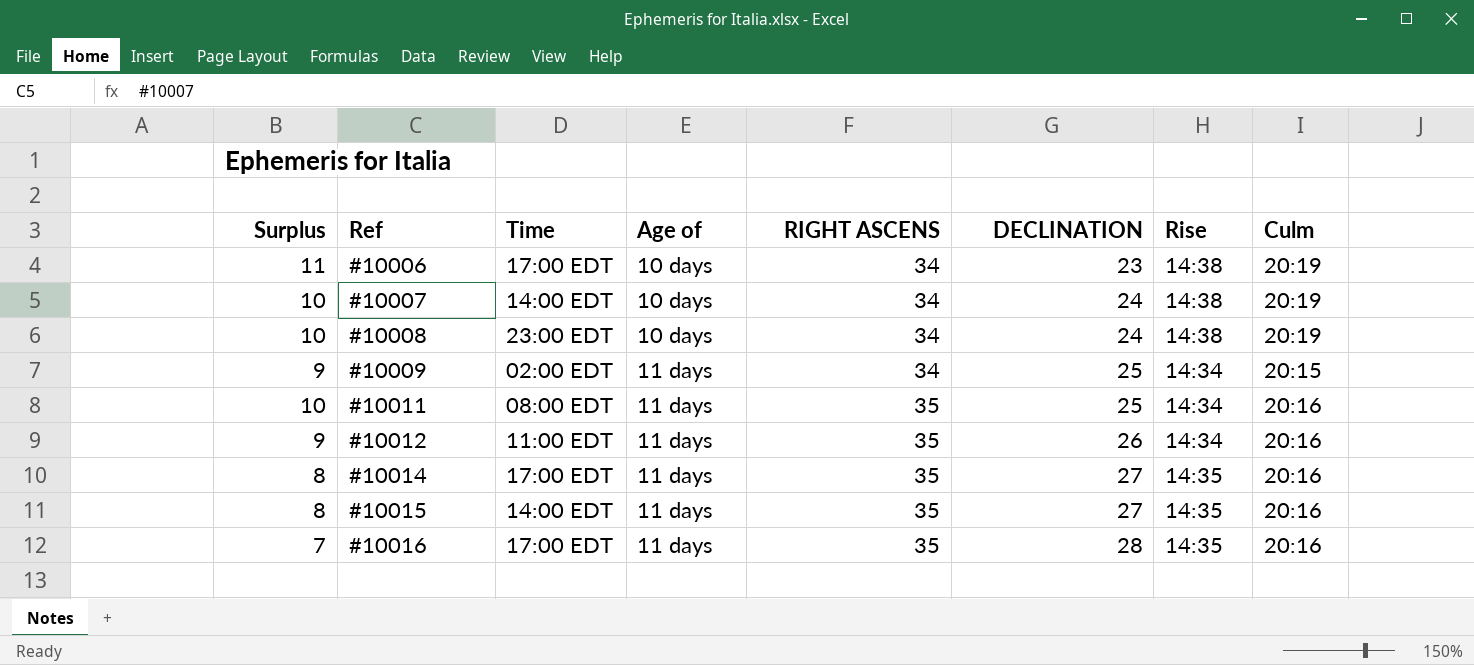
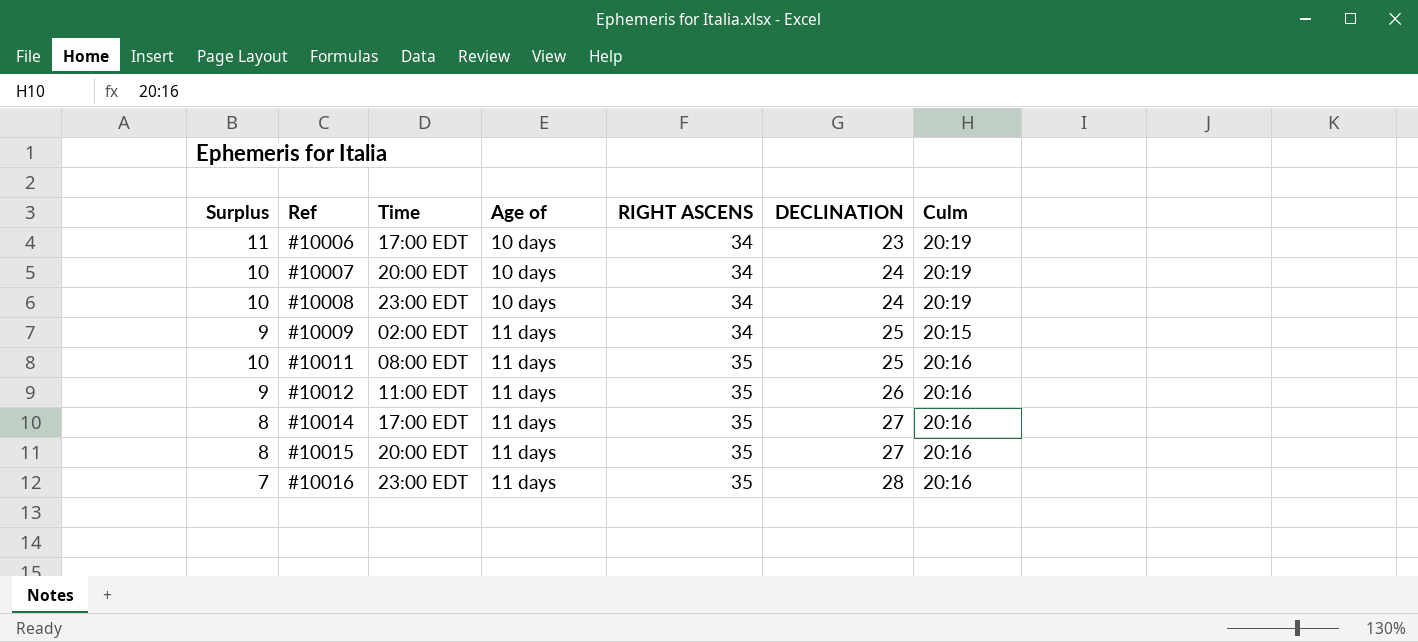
column Rise | position: 7 -> none
#10007 | Time: 14:00 EDT -> 20:00 EDT
#10015 | Time: 14:00 EDT -> 20:00 EDT
#10016 | Time: 17:00 EDT -> 23:00 EDT

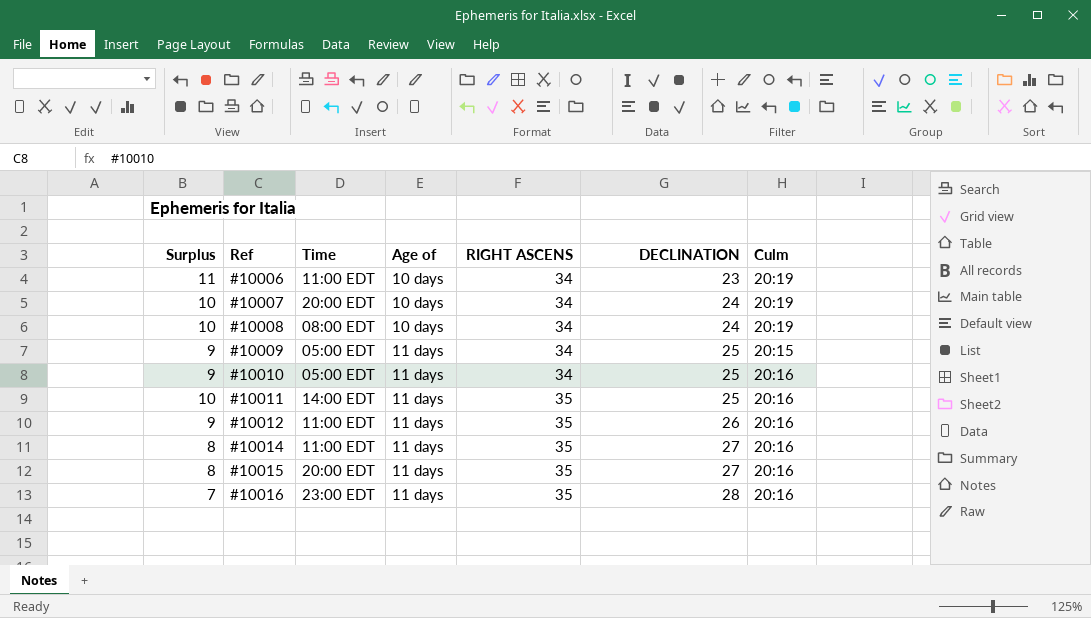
#10006 | Time: 17:00 EDT -> 11:00 EDT
#10008 | Time: 23:00 EDT -> 08:00 EDT
#10009 | Time: 02:00 EDT -> 05:00 EDT
row #10010: none -> 9 | 05:00 EDT | 11 days | 34 | 25 | 20:16
#10011 | Time: 08:00 EDT -> 14:00 EDT
#10014 | Time: 17:00 EDT -> 11:00 EDT

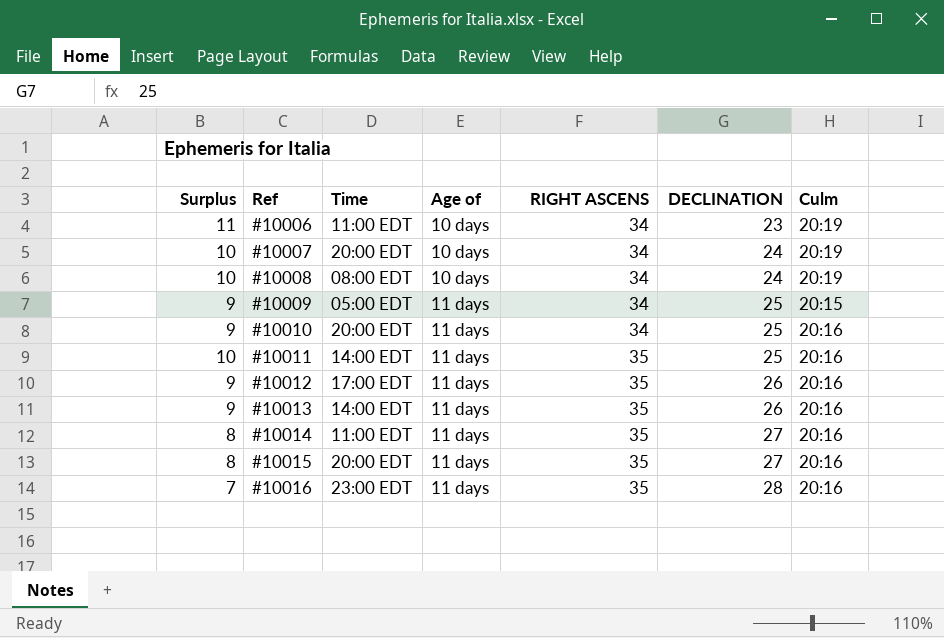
#10010 | Time: 05:00 EDT -> 20:00 EDT
#10012 | Time: 11:00 EDT -> 17:00 EDT
row #10013: none -> 9 | 14:00 EDT | 11 days | 35 | 26 | 20:16

